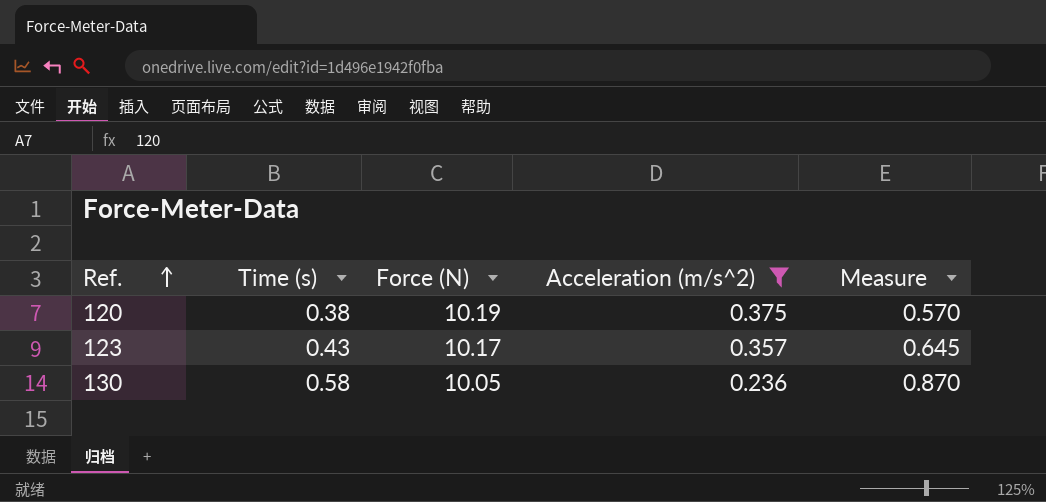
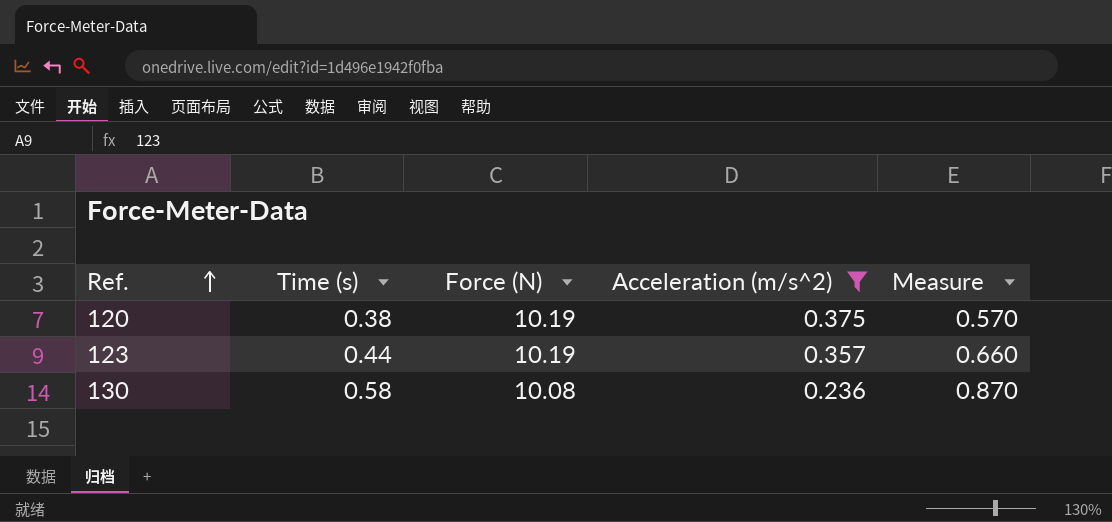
123 | Time (s): 0.43 -> 0.44
123 | Force (N): 10.17 -> 10.19
123 | Measure: 0.645 -> 0.660
130 | Force (N): 10.05 -> 10.08

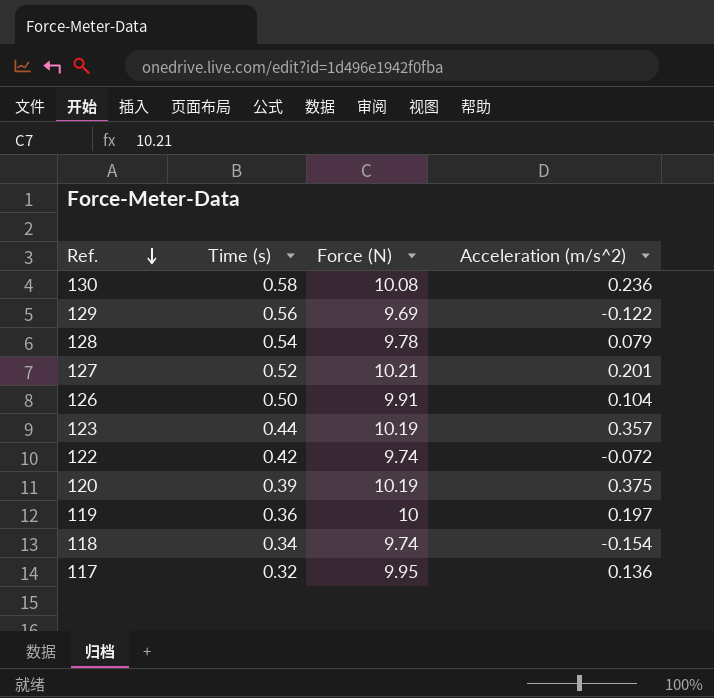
filter: Acceleration (m/s^2) >= 0.236 -> none
row order: Ref. ascending -> Ref. descending
column Measure | formula: [Time (s)] * 1.5 -> none
120 | Time (s): 0.38 -> 0.39

